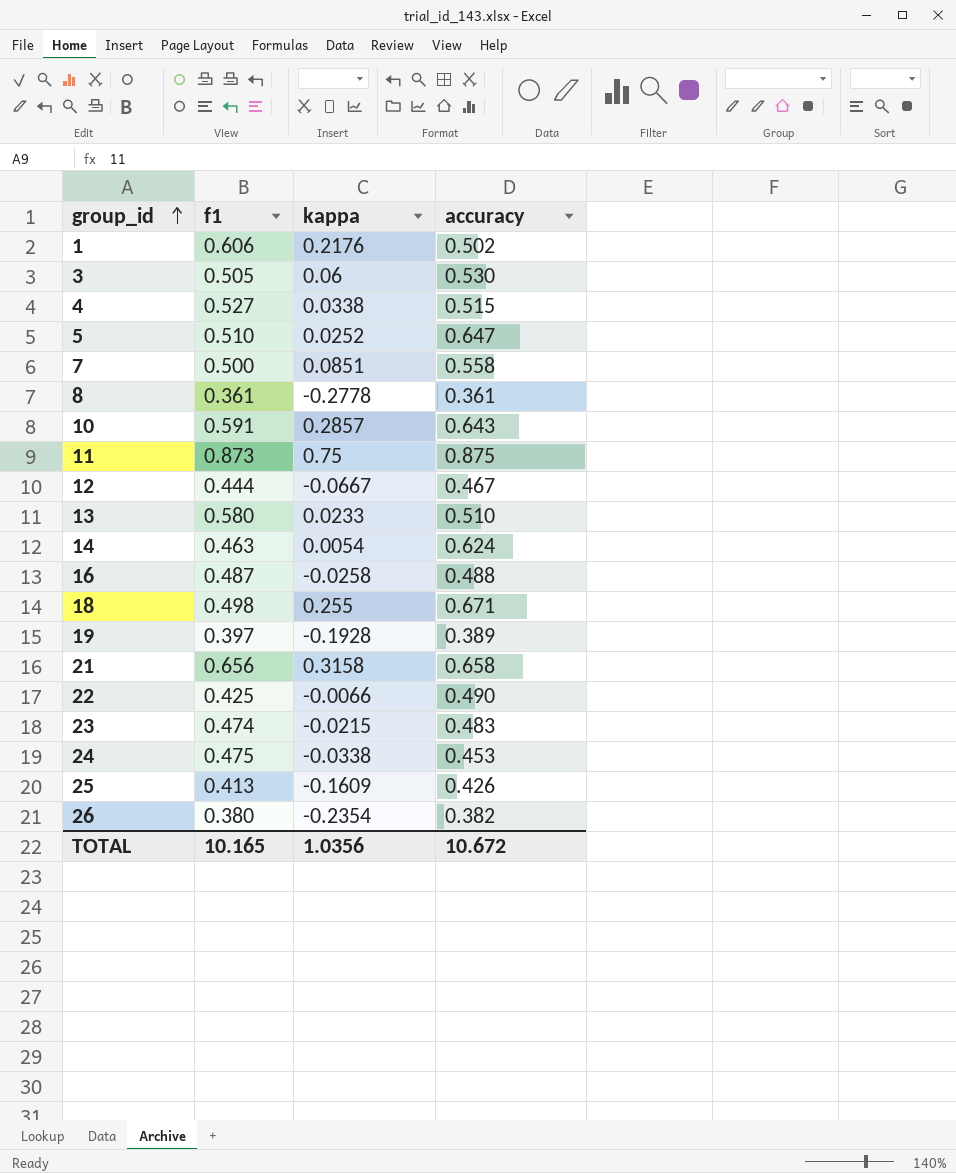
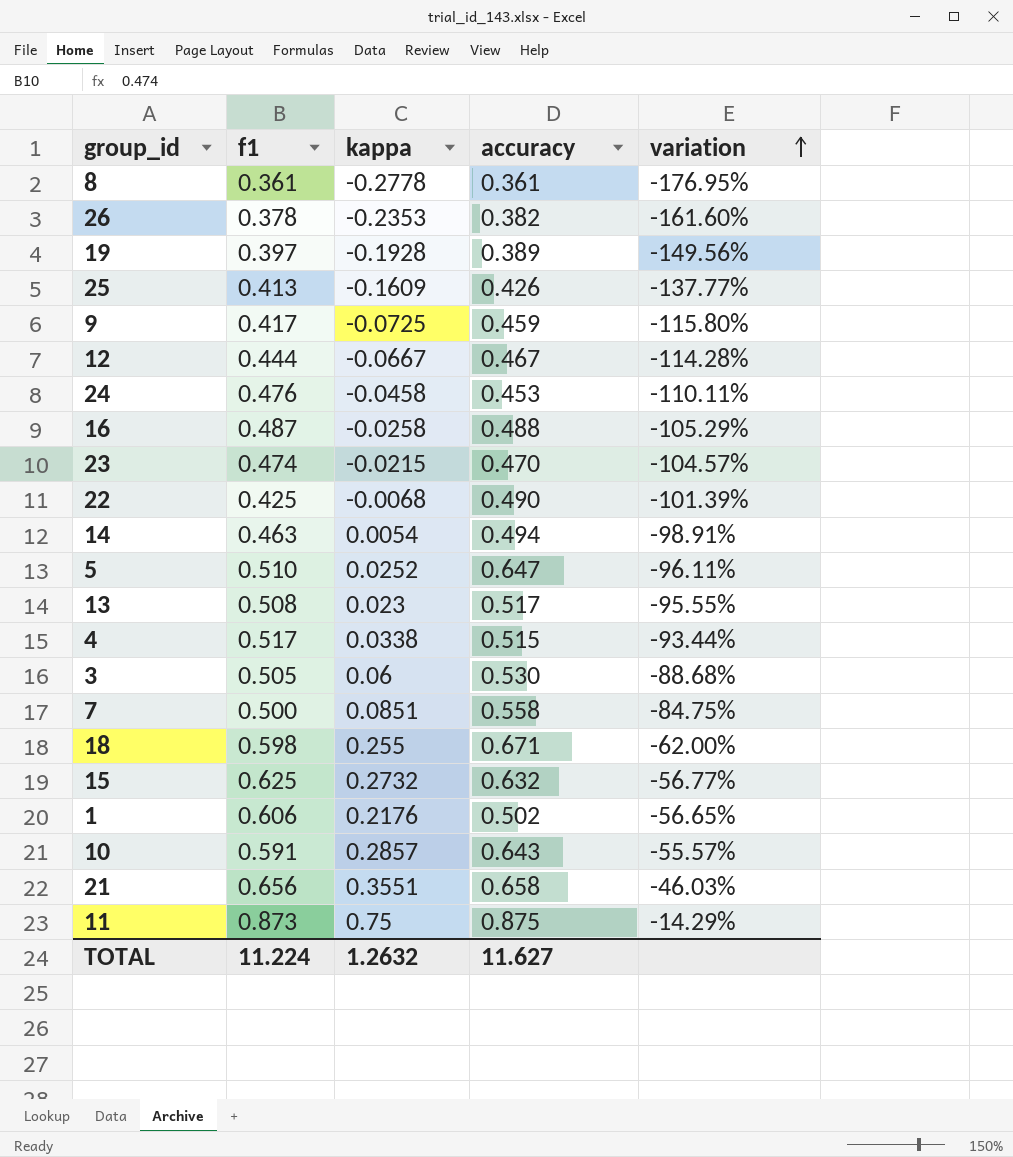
row order: group_id ascending -> variation ascending
column variation | formula: none -> ([kappa] - [accuracy]) / [accuracy]
26 | f1: 0.380 -> 0.378
26 | kappa: -0.2354 -> -0.2353
row 9: none -> 0.417 | -0.0725 | 0.459 | -115.80%
24 | f1: 0.475 -> 0.476
24 | kappa: -0.0338 -> -0.0458
23 | accuracy: 0.483 -> 0.470
22 | kappa: -0.0066 -> -0.0068
14 | accuracy: 0.624 -> 0.494
13 | f1: 0.580 -> 0.508
13 | kappa: 0.0233 -> 0.023
13 | accuracy: 0.510 -> 0.517
4 | f1: 0.527 -> 0.517
18 | f1: 0.498 -> 0.598
row 15: none -> 0.625 | 0.2732 | 0.632 | -56.77%
21 | kappa: 0.3158 -> 0.3551
TOTAL | f1: 10.165 -> 11.224
TOTAL | kappa: 1.0356 -> 1.2632
TOTAL | accuracy: 10.672 -> 11.627

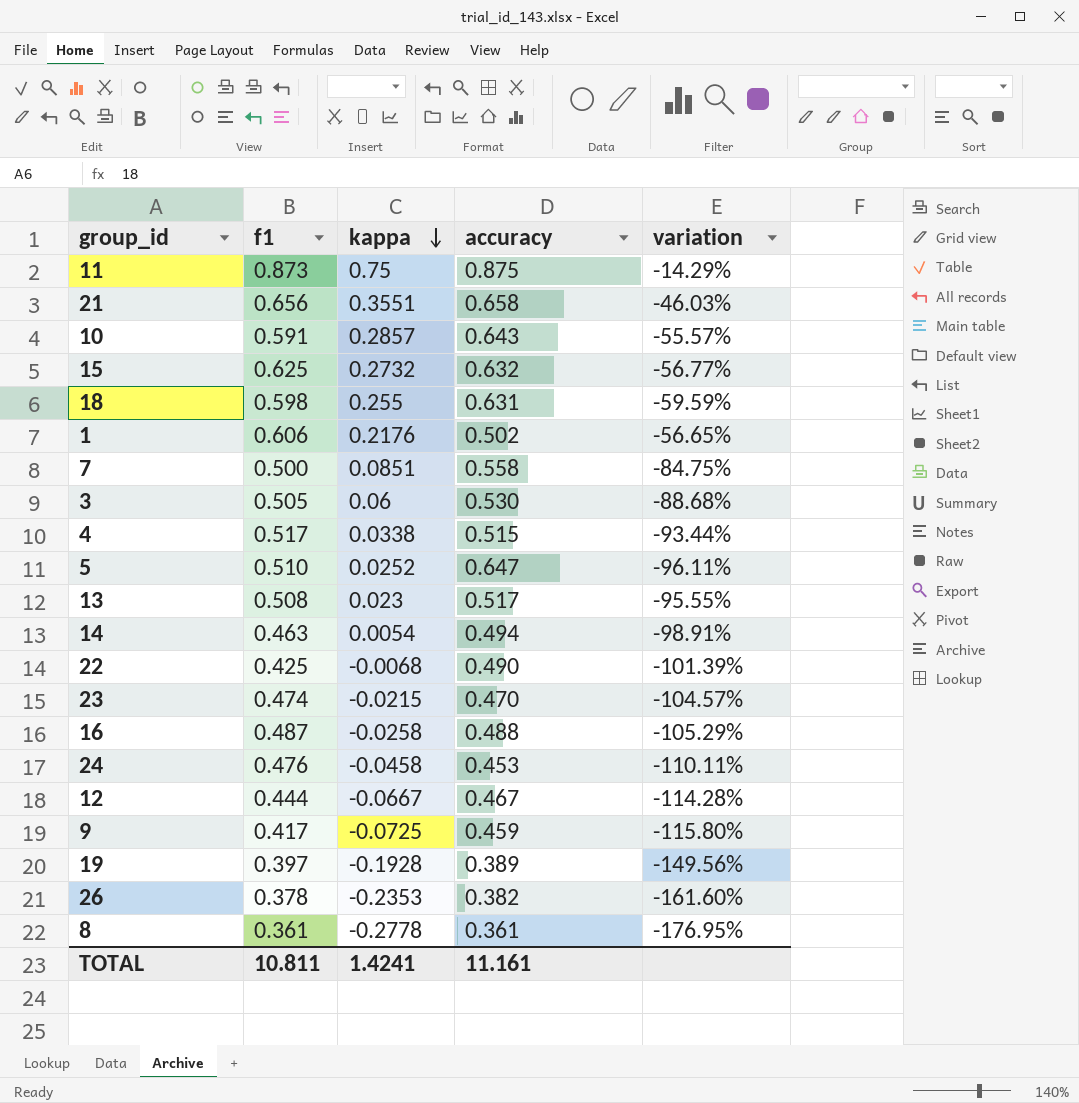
row order: variation ascending -> kappa descending
row 25: 0.413 | -0.1609 | 0.426 | -137.77% -> none
18 | accuracy: 0.671 -> 0.631
18 | variation: -62.00% -> -59.59%
TOTAL | f1: 11.224 -> 10.811
TOTAL | kappa: 1.2632 -> 1.4241
TOTAL | accuracy: 11.627 -> 11.161

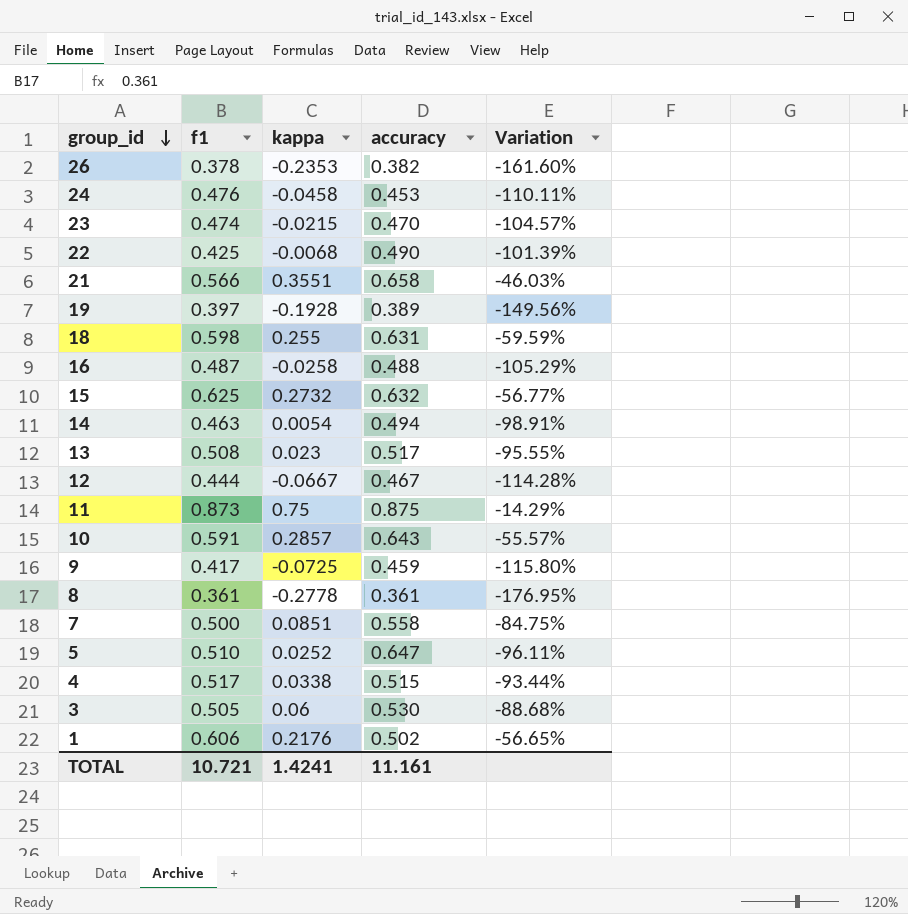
row order: kappa descending -> group_id descending
column name: variation -> Variation
21 | f1: 0.656 -> 0.566
TOTAL | f1: 10.811 -> 10.721

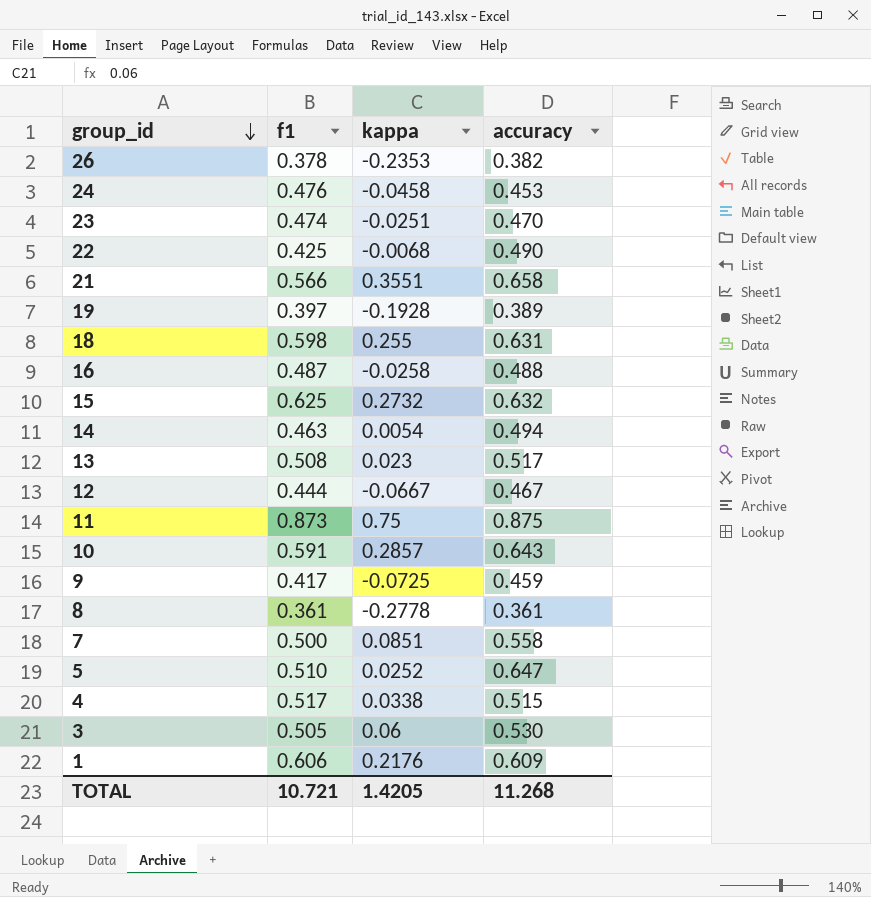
column Variation | formula: ([kappa] - [accuracy]) / [accuracy] -> none
23 | kappa: -0.0215 -> -0.0251
1 | accuracy: 0.502 -> 0.609
TOTAL | kappa: 1.4241 -> 1.4205
TOTAL | accuracy: 11.161 -> 11.268

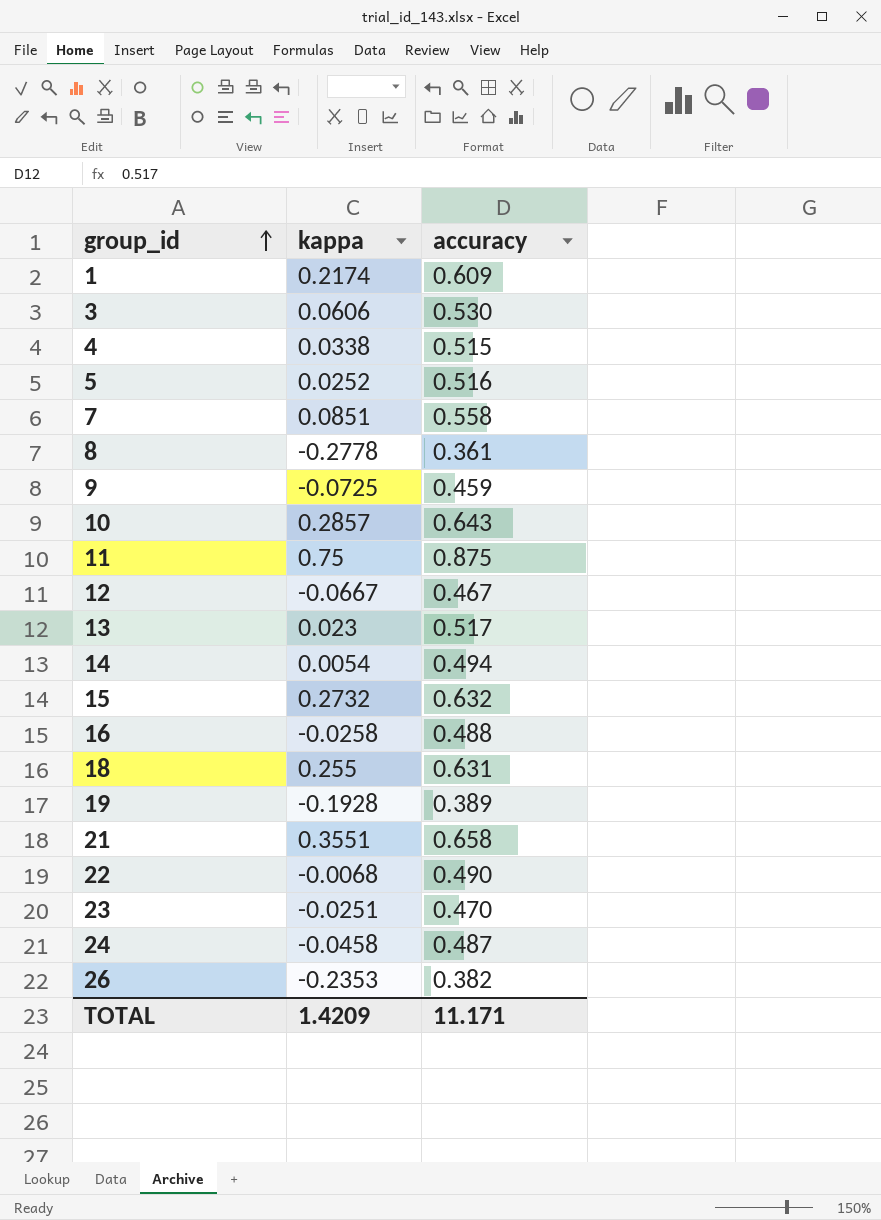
row order: group_id descending -> group_id ascending
column f1 | position: 2 -> none
1 | kappa: 0.2176 -> 0.2174
3 | kappa: 0.06 -> 0.0606
5 | accuracy: 0.647 -> 0.516
24 | accuracy: 0.453 -> 0.487
TOTAL | kappa: 1.4205 -> 1.4209
TOTAL | accuracy: 11.268 -> 11.171

